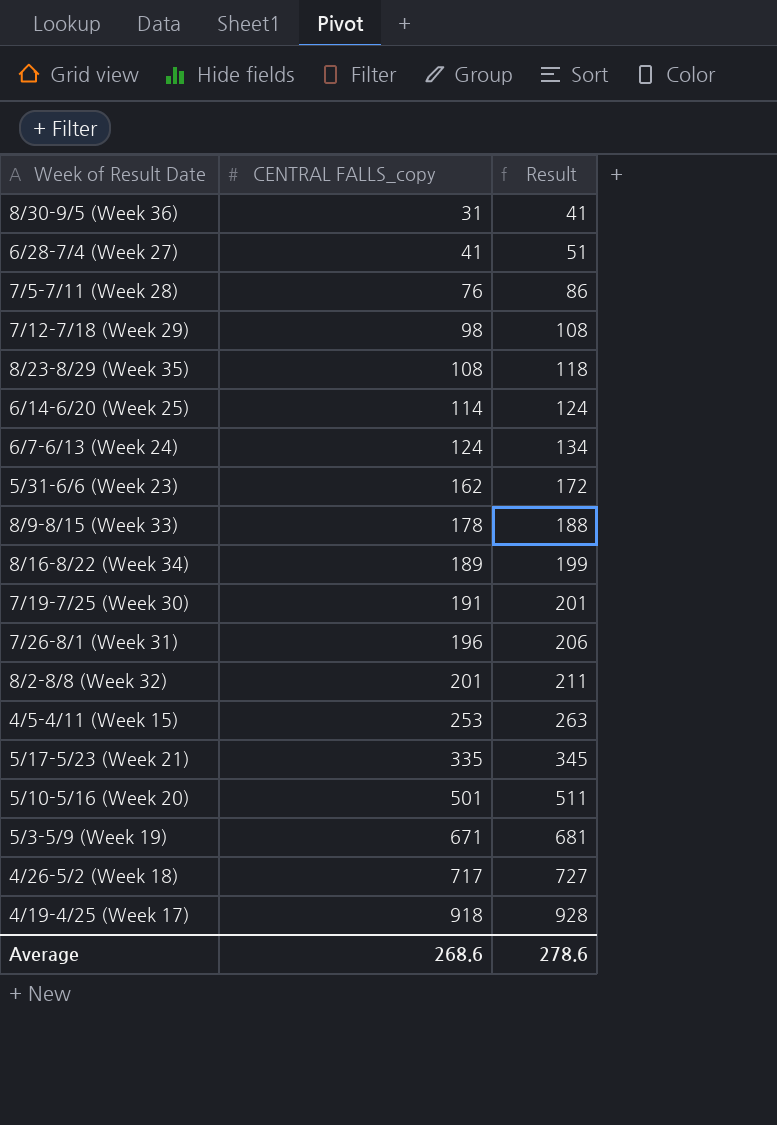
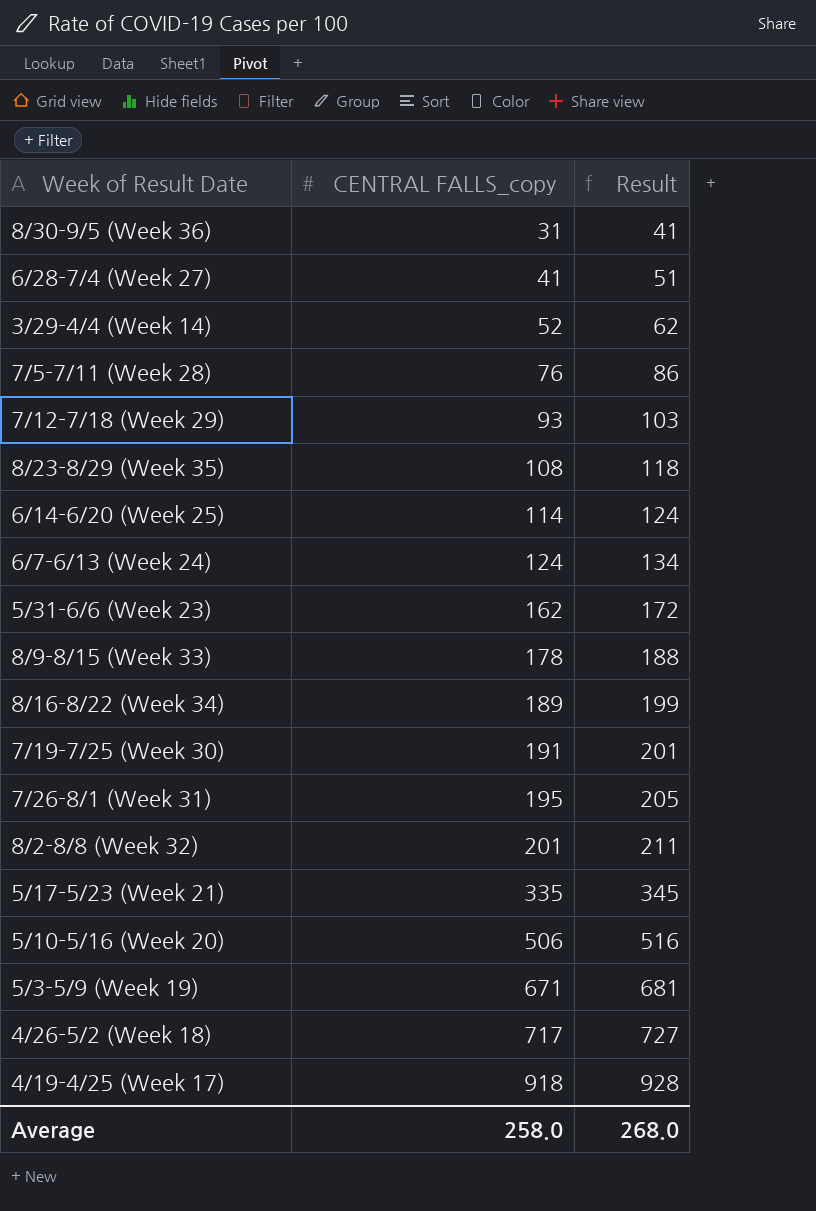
row 4/5-4/11 (Week 15): 253 | 263 -> none
row 3/29-4/4 (Week 14): none -> 52 | 62
7/12-7/18 (Week 29) | CENTRAL FALLS_copy: 98 -> 93
7/12-7/18 (Week 29) | Result: 108 -> 103
7/26-8/1 (Week 31) | CENTRAL FALLS_copy: 196 -> 195
7/26-8/1 (Week 31) | Result: 206 -> 205
5/10-5/16 (Week 20) | CENTRAL FALLS_copy: 501 -> 506
5/10-5/16 (Week 20) | Result: 511 -> 516
Average | CENTRAL FALLS_copy: 268.6 -> 258.0
Average | Result: 278.6 -> 268.0

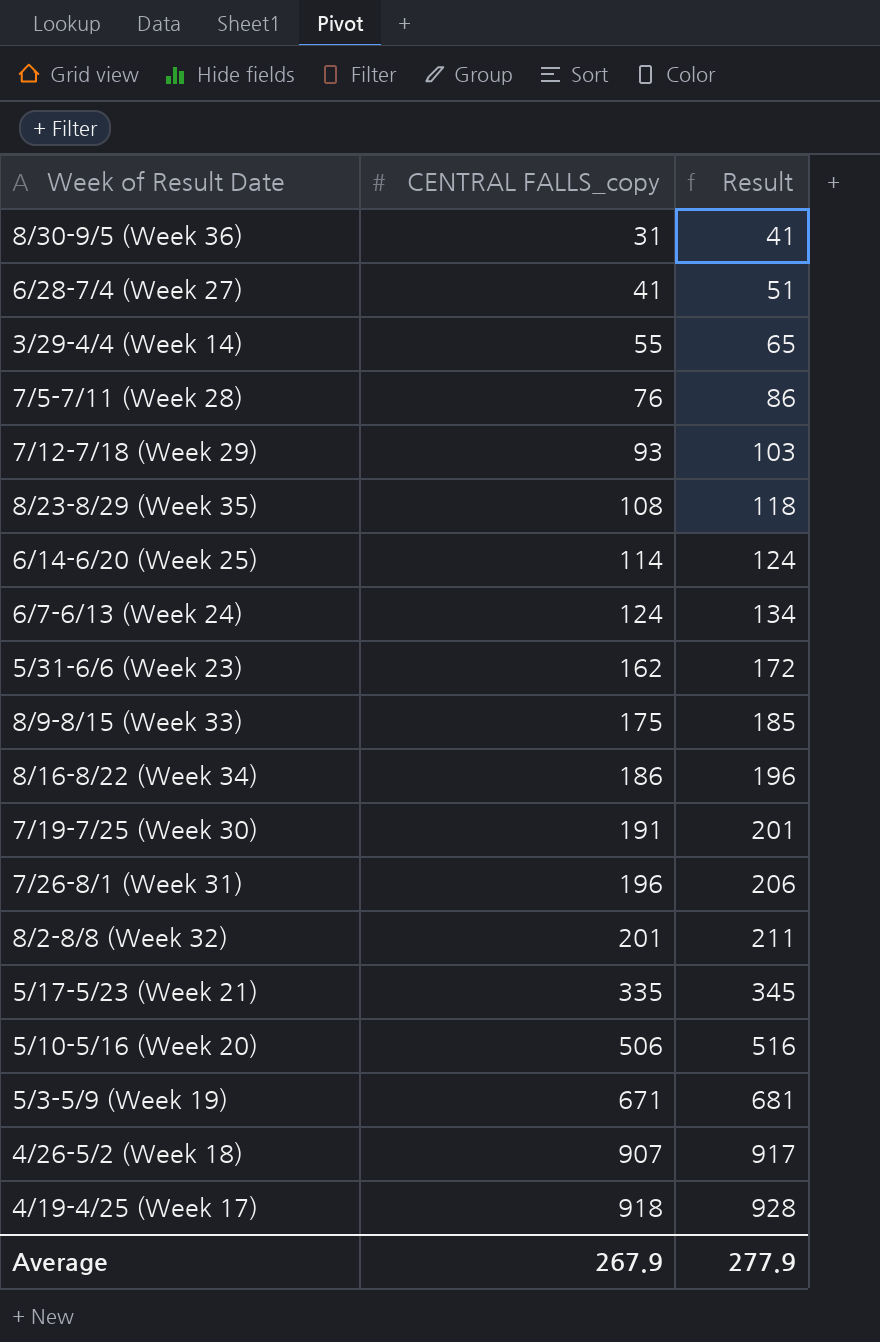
3/29-4/4 (Week 14) | CENTRAL FALLS_copy: 52 -> 55
3/29-4/4 (Week 14) | Result: 62 -> 65
8/9-8/15 (Week 33) | CENTRAL FALLS_copy: 178 -> 175
8/9-8/15 (Week 33) | Result: 188 -> 185
8/16-8/22 (Week 34) | CENTRAL FALLS_copy: 189 -> 186
8/16-8/22 (Week 34) | Result: 199 -> 196
7/26-8/1 (Week 31) | CENTRAL FALLS_copy: 195 -> 196
7/26-8/1 (Week 31) | Result: 205 -> 206
4/26-5/2 (Week 18) | CENTRAL FALLS_copy: 717 -> 907
4/26-5/2 (Week 18) | Result: 727 -> 917
Average | CENTRAL FALLS_copy: 258.0 -> 267.9
Average | Result: 268.0 -> 277.9

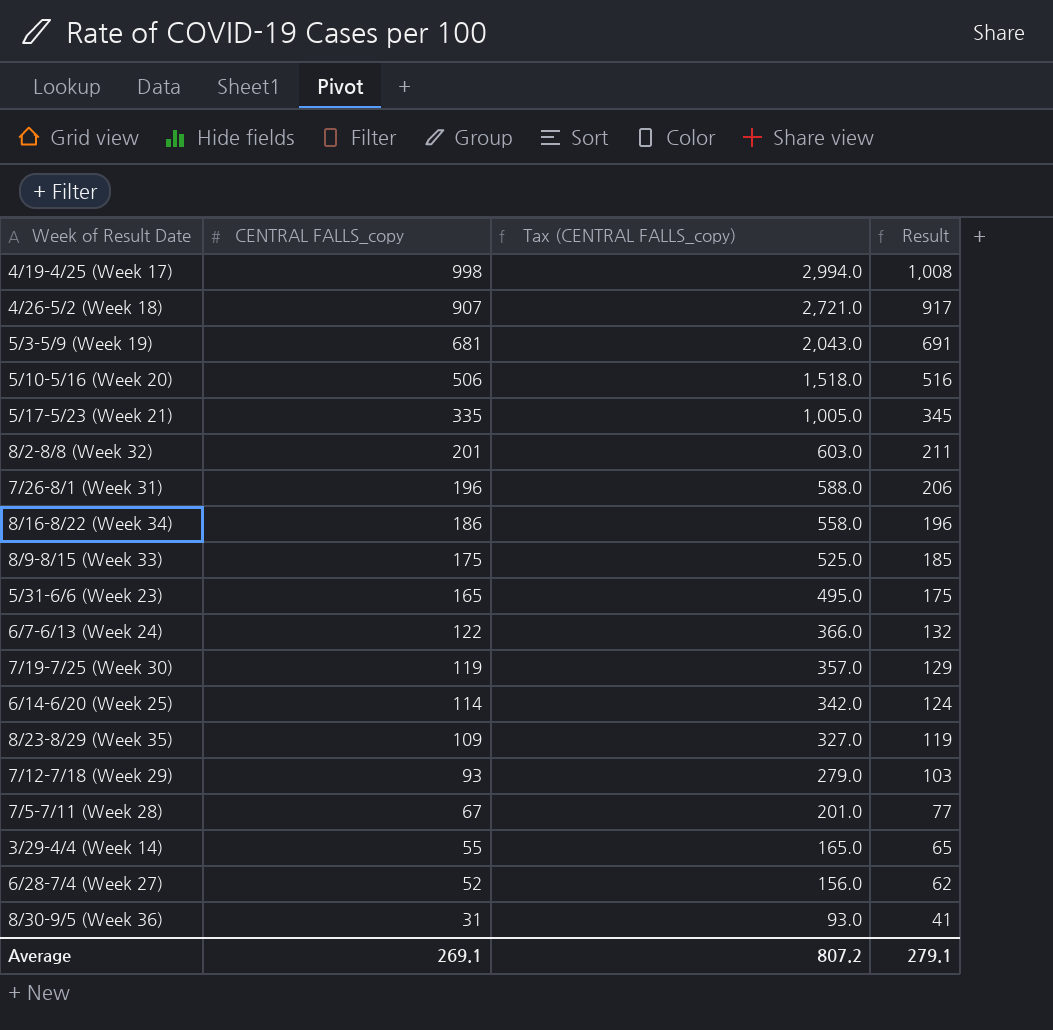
row order: CENTRAL FALLS_copy ascending -> CENTRAL FALLS_copy descending
column Tax (CENTRAL FALLS_copy) | formula: none -> [CENTRAL FALLS_copy] * 3
4/19-4/25 (Week 17) | CENTRAL FALLS_copy: 918 -> 998
4/19-4/25 (Week 17) | Result: 928 -> 1,008
5/3-5/9 (Week 19) | CENTRAL FALLS_copy: 671 -> 681
5/3-5/9 (Week 19) | Result: 681 -> 691
5/31-6/6 (Week 23) | CENTRAL FALLS_copy: 162 -> 165
5/31-6/6 (Week 23) | Result: 172 -> 175
6/7-6/13 (Week 24) | CENTRAL FALLS_copy: 124 -> 122
6/7-6/13 (Week 24) | Result: 134 -> 132
7/19-7/25 (Week 30) | CENTRAL FALLS_copy: 191 -> 119
7/19-7/25 (Week 30) | Result: 201 -> 129
8/23-8/29 (Week 35) | CENTRAL FALLS_copy: 108 -> 109
8/23-8/29 (Week 35) | Result: 118 -> 119
7/5-7/11 (Week 28) | CENTRAL FALLS_copy: 76 -> 67
7/5-7/11 (Week 28) | Result: 86 -> 77
6/28-7/4 (Week 27) | CENTRAL FALLS_copy: 41 -> 52
6/28-7/4 (Week 27) | Result: 51 -> 62
Average | CENTRAL FALLS_copy: 267.9 -> 269.1
Average | Result: 277.9 -> 279.1

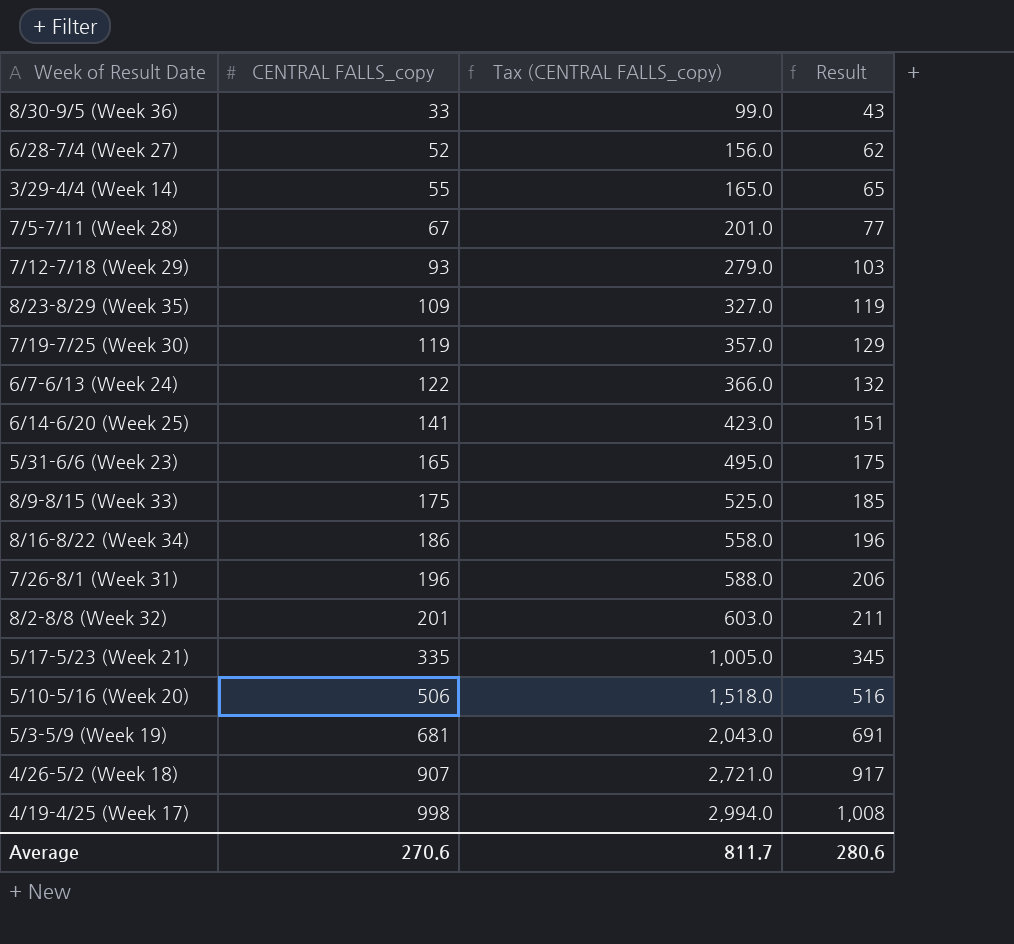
row order: CENTRAL FALLS_copy descending -> CENTRAL FALLS_copy ascending
8/30-9/5 (Week 36) | CENTRAL FALLS_copy: 31 -> 33
8/30-9/5 (Week 36) | Tax (CENTRAL FALLS_copy): 93.0 -> 99.0
8/30-9/5 (Week 36) | Result: 41 -> 43
6/14-6/20 (Week 25) | CENTRAL FALLS_copy: 114 -> 141
6/14-6/20 (Week 25) | Tax (CENTRAL FALLS_copy): 342.0 -> 423.0
6/14-6/20 (Week 25) | Result: 124 -> 151
Average | CENTRAL FALLS_copy: 269.1 -> 270.6
Average | Tax (CENTRAL FALLS_copy): 807.2 -> 811.7
Average | Result: 279.1 -> 280.6

